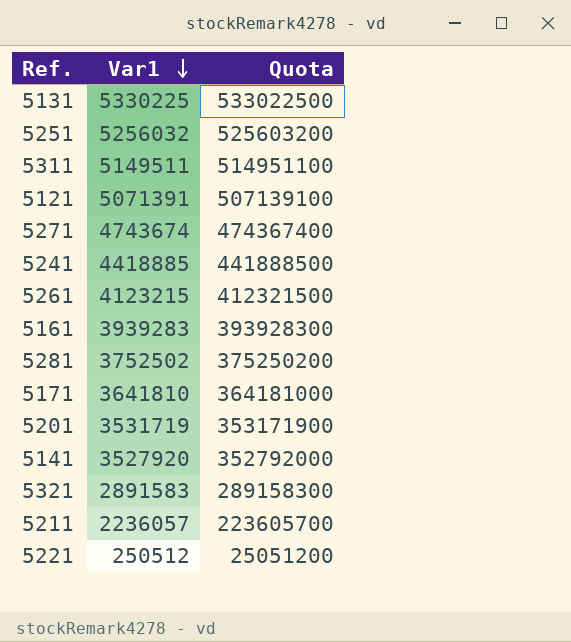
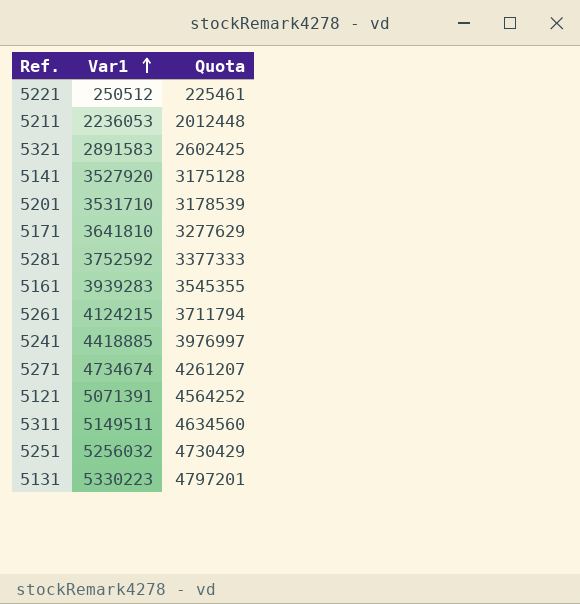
row order: Var1 descending -> Var1 ascending
column Quota | formula: [Var1] * 100 -> [Var1] * 0.9
5211 | Var1: 2236057 -> 2236053
5201 | Var1: 3531719 -> 3531710
5281 | Var1: 3752502 -> 3752592
5261 | Var1: 4123215 -> 4124215
5271 | Var1: 4743674 -> 4734674
5131 | Var1: 5330225 -> 5330223

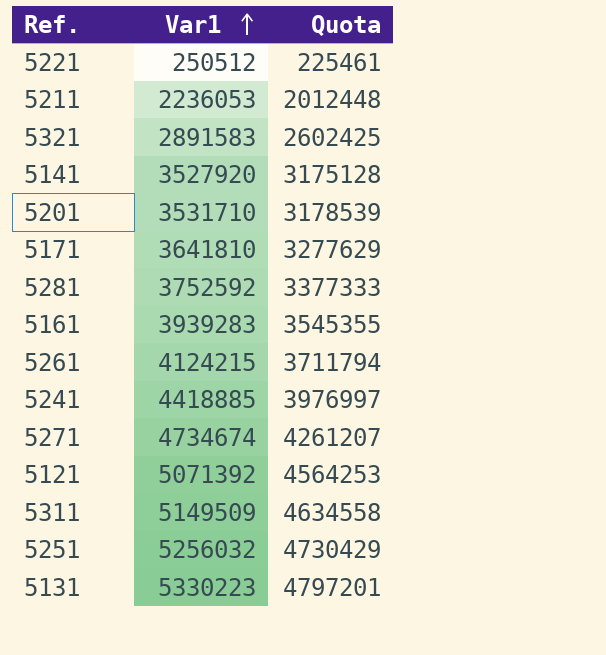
5121 | Var1: 5071391 -> 5071392
5121 | Quota: 4564252 -> 4564253
5311 | Var1: 5149511 -> 5149509
5311 | Quota: 4634560 -> 4634558

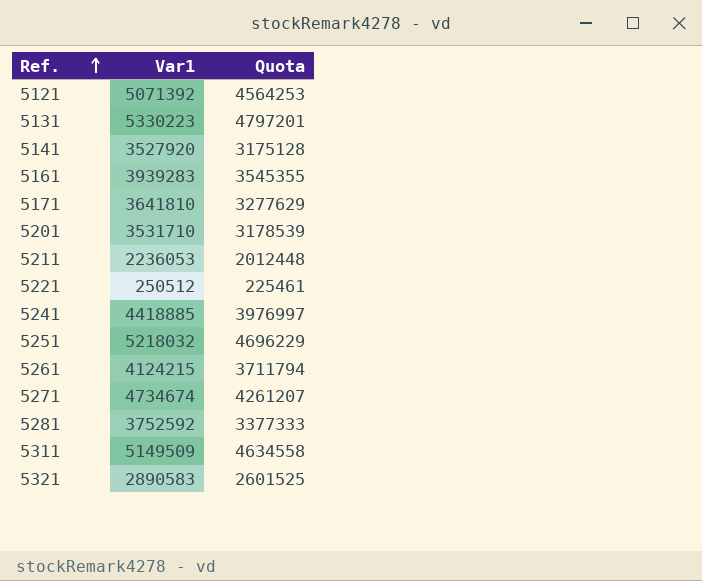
row order: Var1 ascending -> Ref. ascending
5251 | Var1: 5256032 -> 5218032
5251 | Quota: 4730429 -> 4696229
5321 | Var1: 2891583 -> 2890583
5321 | Quota: 2602425 -> 2601525

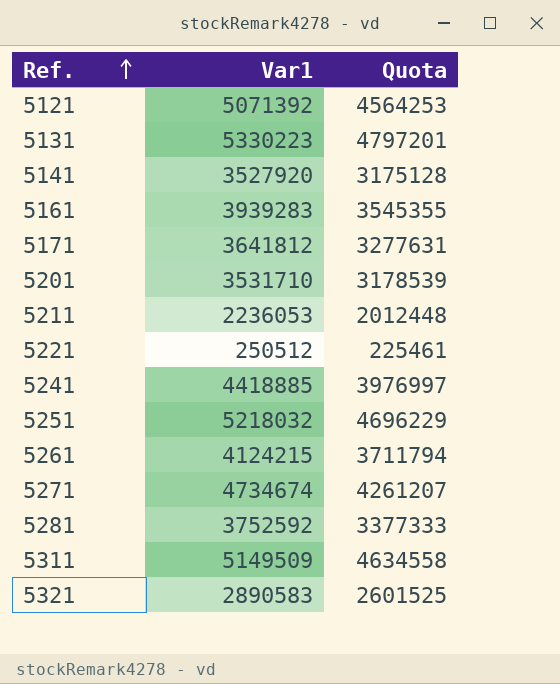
5171 | Var1: 3641810 -> 3641812
5171 | Quota: 3277629 -> 3277631

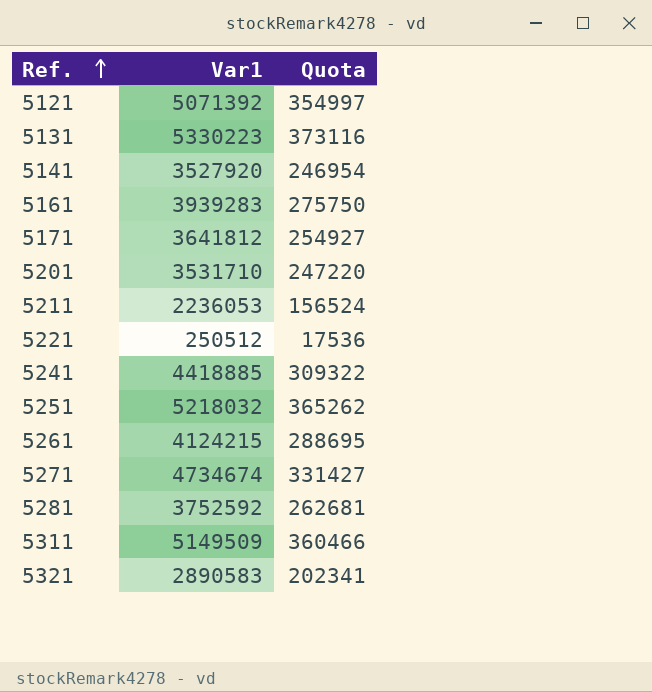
column Quota | formula: [Var1] * 0.9 -> [Var1] * 0.07

